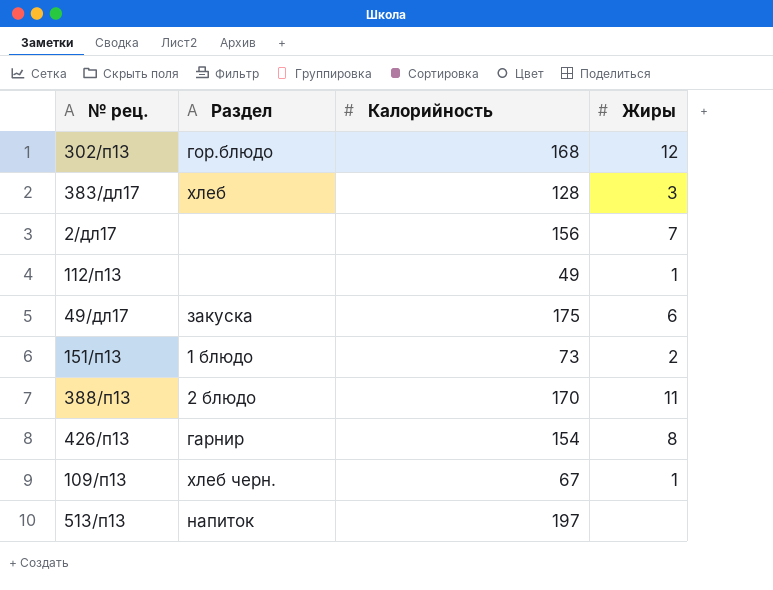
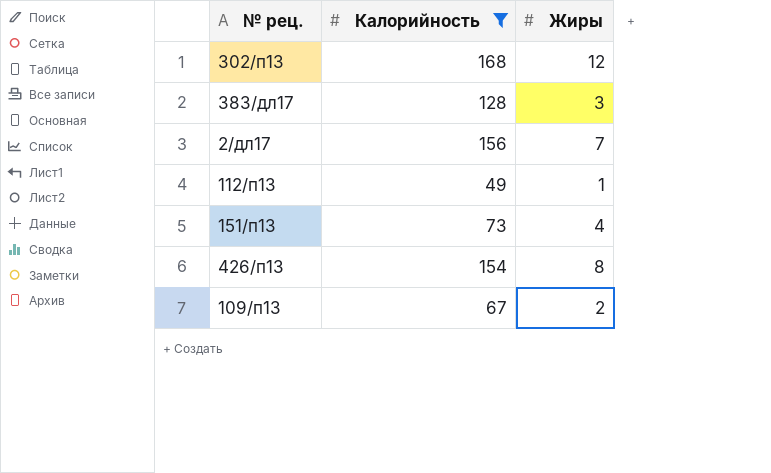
filter: none -> Калорийность <= 168
column Раздел | position: 2 -> none
151/п13 | Жиры: 2 -> 4
109/п13 | Жиры: 1 -> 2

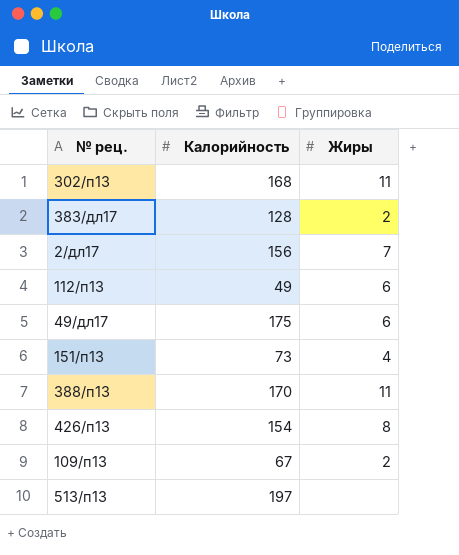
filter: Калорийность <= 168 -> none
302/п13 | Жиры: 12 -> 11
383/дл17 | Жиры: 3 -> 2
112/п13 | Жиры: 1 -> 6

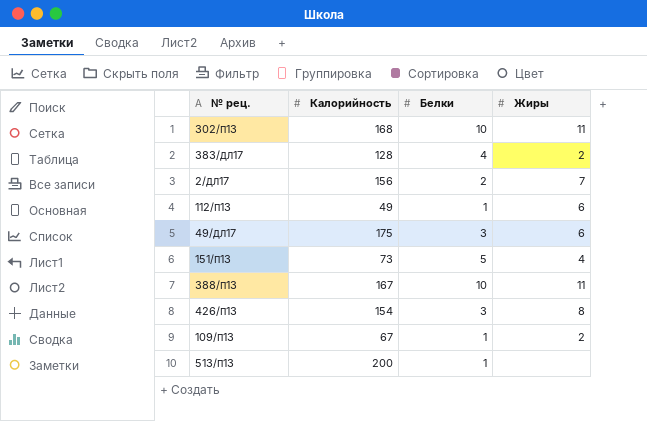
column Белки | position: none -> 3
388/п13 | Калорийность: 170 -> 167
513/п13 | Калорийность: 197 -> 200

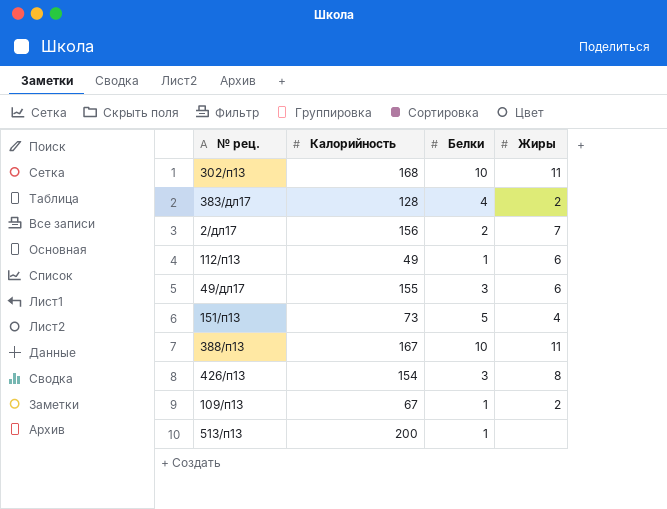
49/дл17 | Калорийность: 175 -> 155

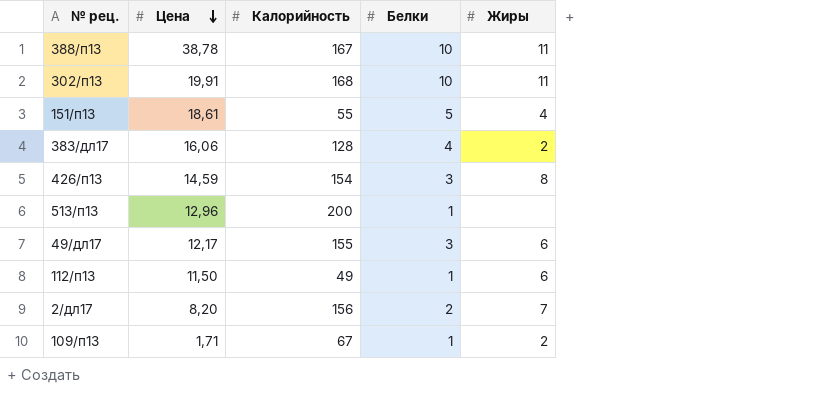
row order: none -> Цена descending
column Цена | position: none -> 2
151/п13 | Калорийность: 73 -> 55

